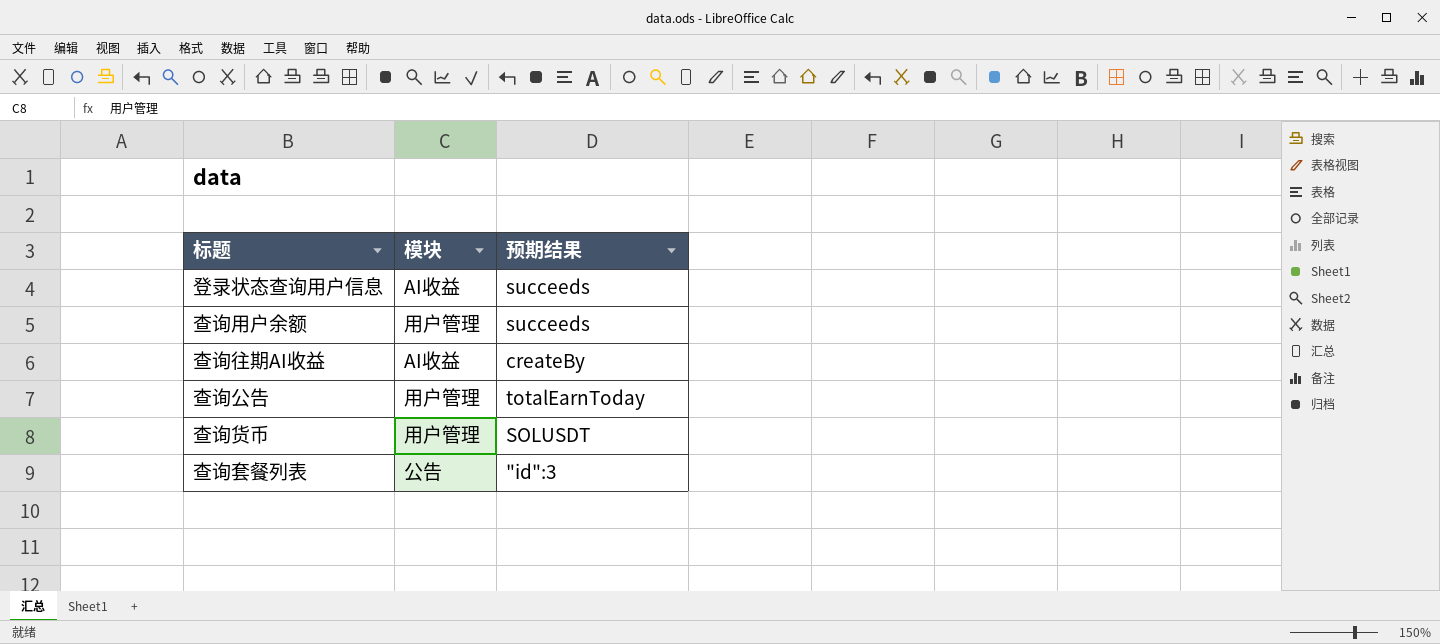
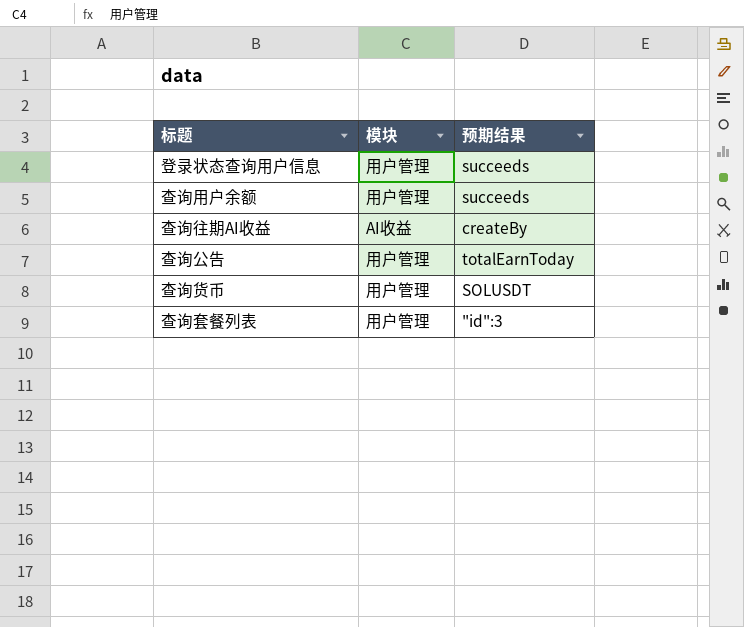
登录状态查询用户信息 | 模块: AI收益 -> 用户管理
查询套餐列表 | 模块: 公告 -> 用户管理

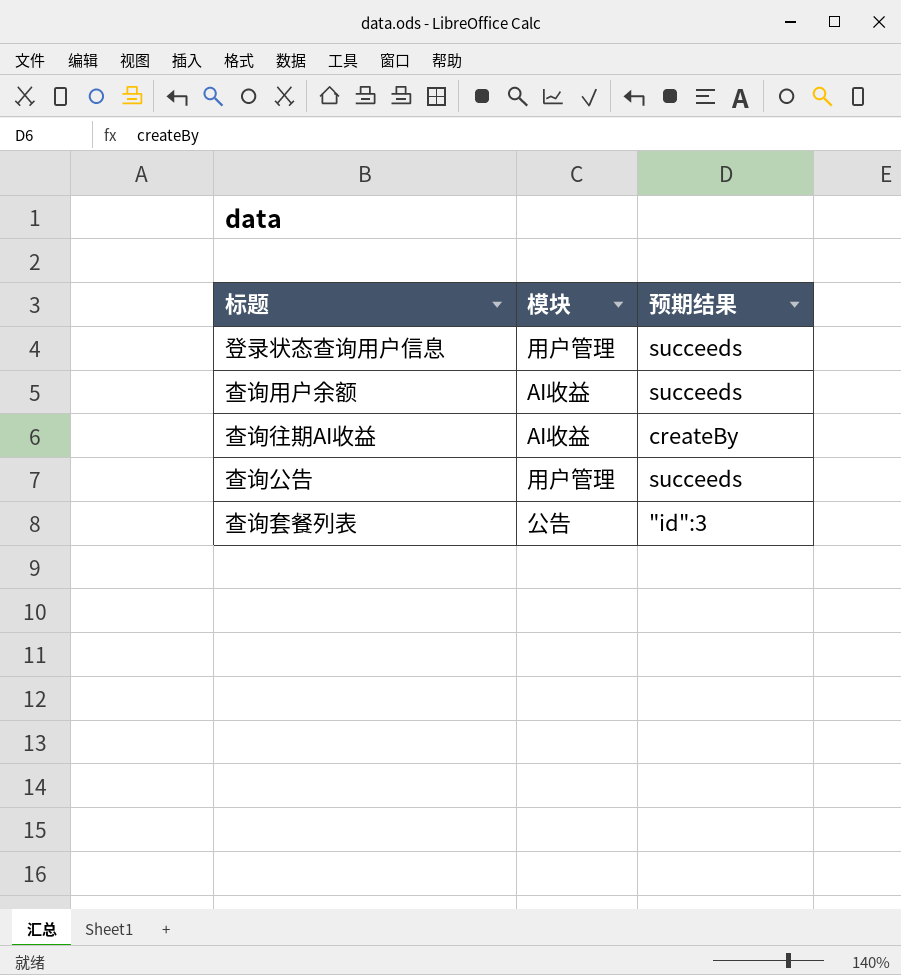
row 查询货币: 用户管理 | SOLUSDT -> none
查询用户余额 | 模块: 用户管理 -> AI收益
查询公告 | 预期结果: totalEarnToday -> succeeds
查询套餐列表 | 模块: 用户管理 -> 公告

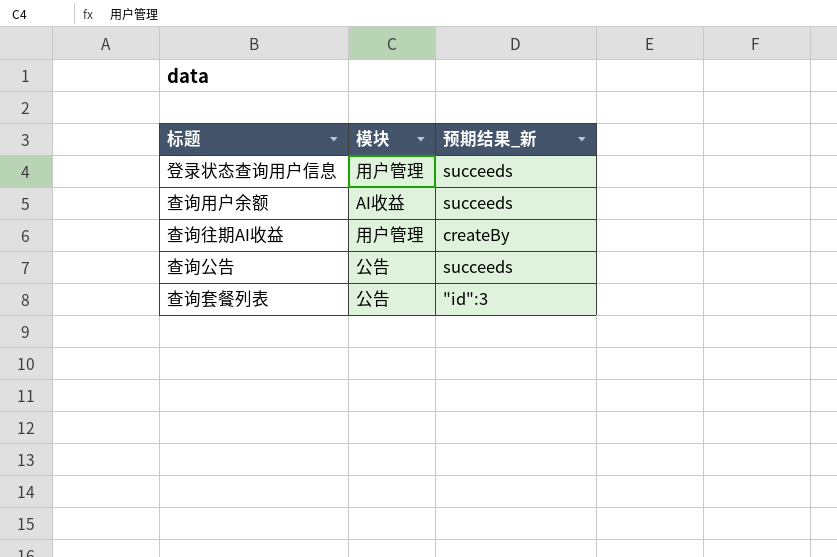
column name: 预期结果 -> 预期结果_新
查询往期AI收益 | 模块: AI收益 -> 用户管理
查询公告 | 模块: 用户管理 -> 公告

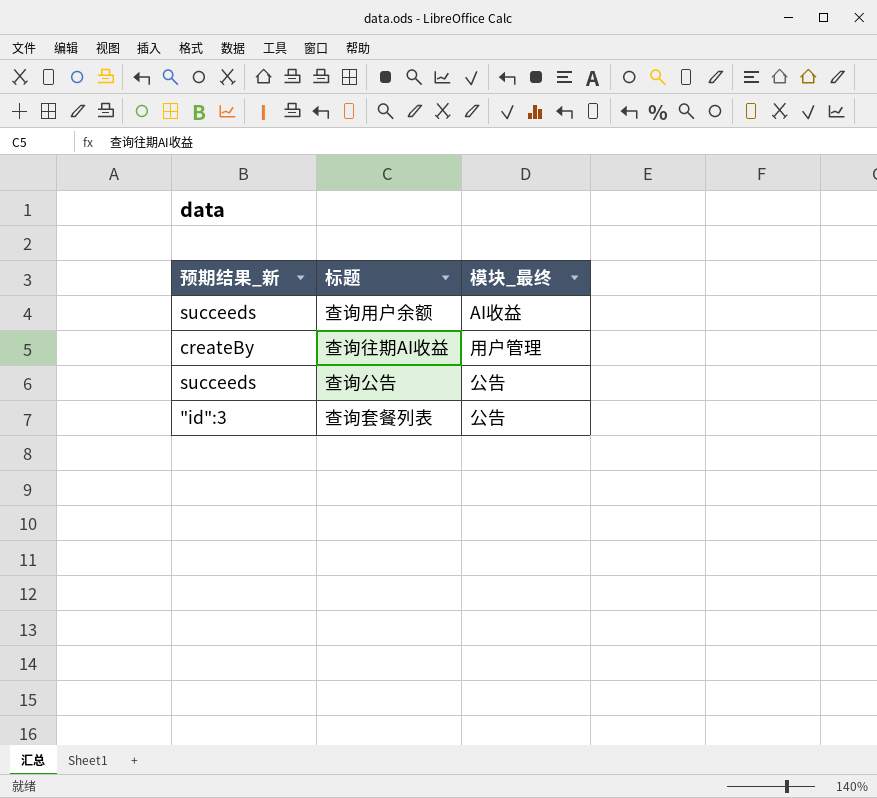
column 预期结果_新 | position: 3 -> 1
column name: 模块 -> 模块_最终
row 登录状态查询用户信息: 用户管理 | succeeds -> none

